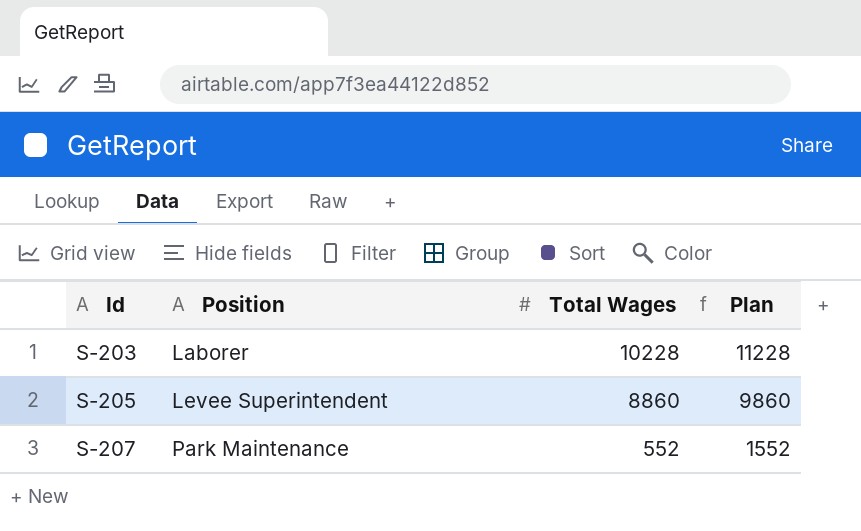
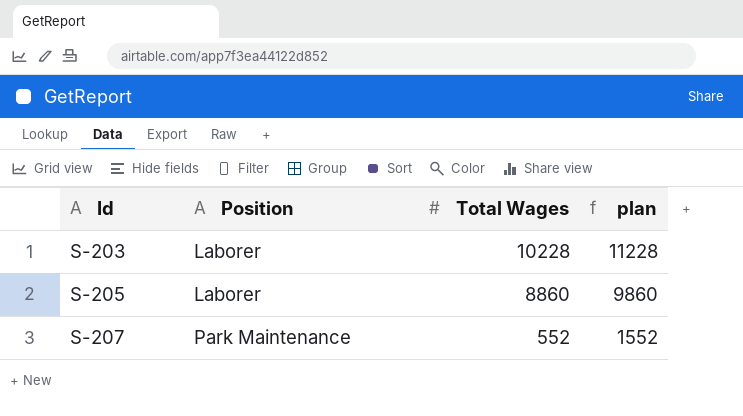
column name: Plan -> plan
S-205 | Position: Levee Superintendent -> Laborer

